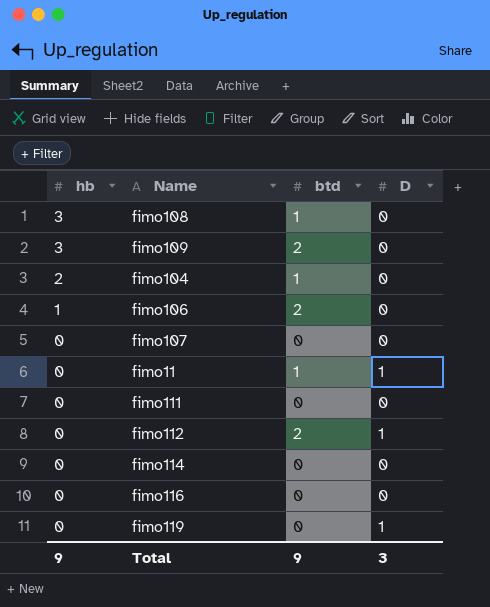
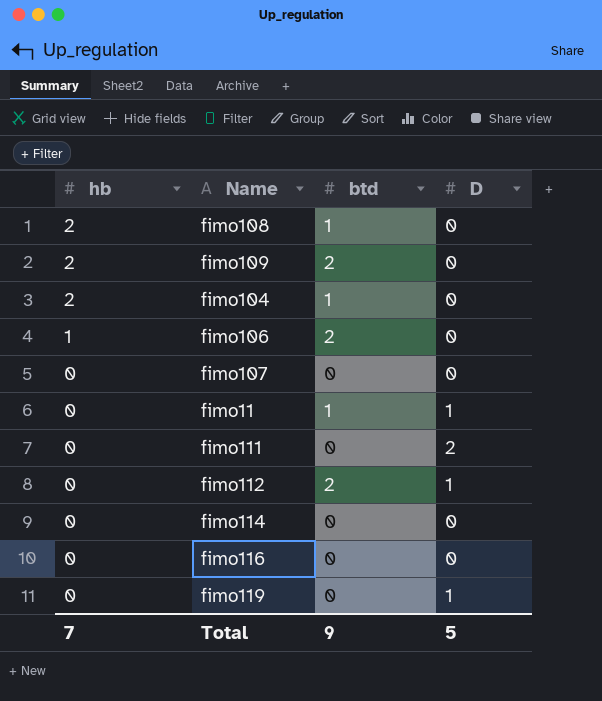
fimo108 | hb: 3 -> 2
fimo109 | hb: 3 -> 2
fimo111 | D: 0 -> 2
Total | hb: 9 -> 7
Total | D: 3 -> 5

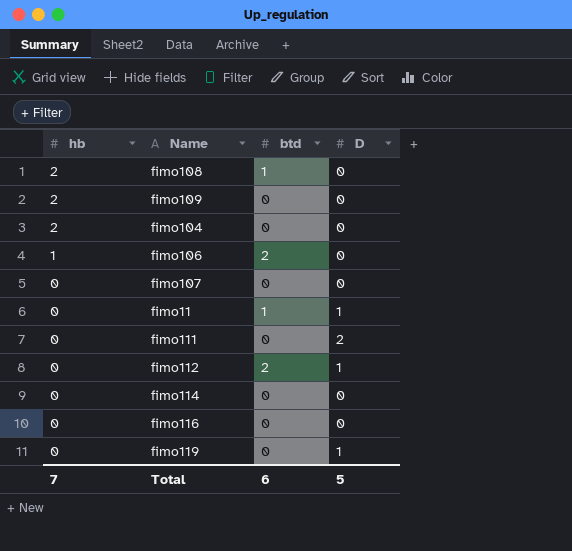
fimo109 | btd: 2 -> 0
fimo104 | btd: 1 -> 0
Total | btd: 9 -> 6

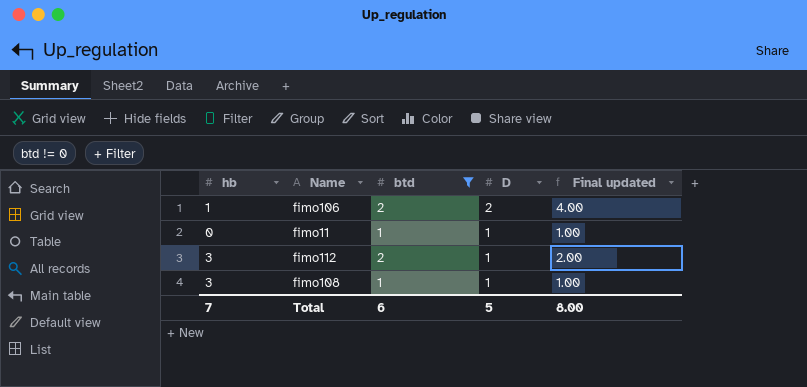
filter: none -> btd != 0
row order: hb descending -> D descending
column Final updated | formula: none -> [btd] * [D]
fimo106 | D: 0 -> 2
fimo112 | hb: 0 -> 3
fimo108 | hb: 2 -> 3
fimo108 | D: 0 -> 1

